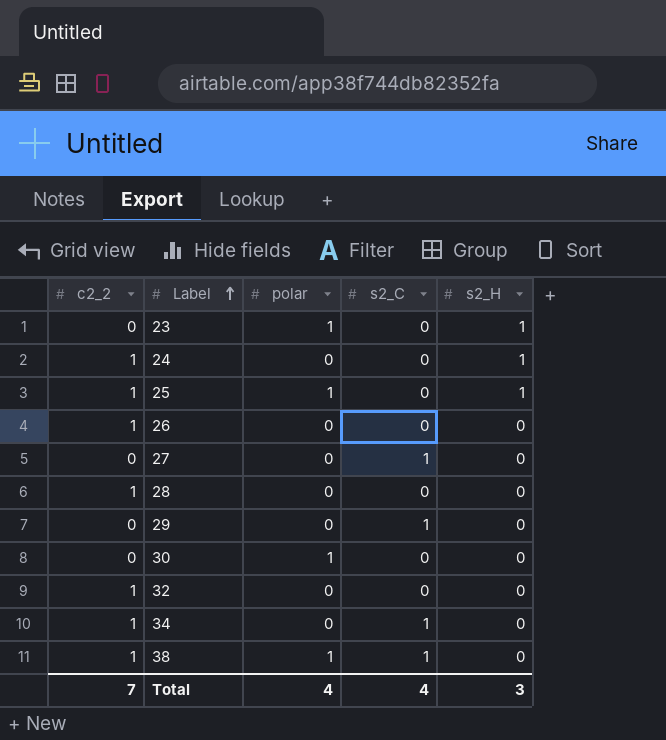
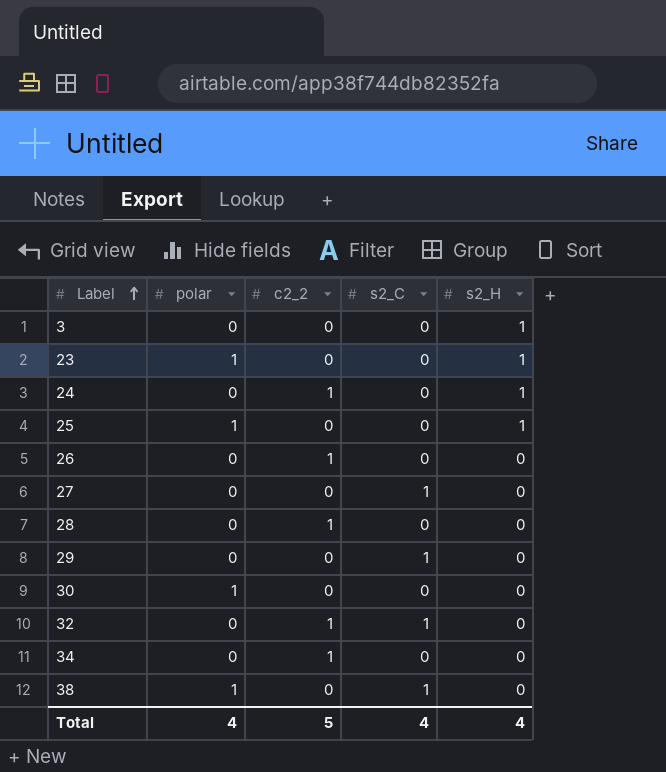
column c2_2 | position: 1 -> 3
row 3: none -> 0 | 0 | 0 | 1
25 | c2_2: 1 -> 0
32 | s2_C: 0 -> 1
34 | s2_C: 1 -> 0
38 | c2_2: 1 -> 0
Total | c2_2: 7 -> 5
Total | s2_H: 3 -> 4

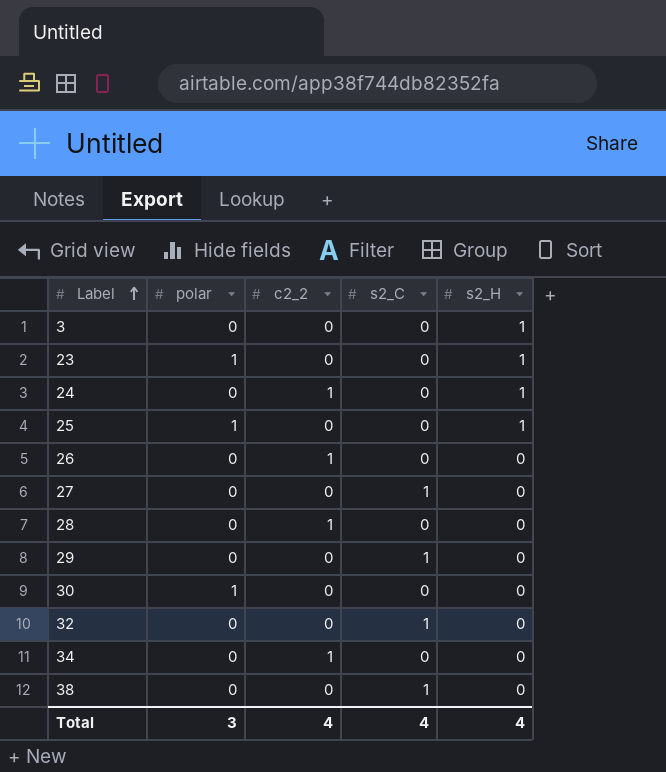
32 | c2_2: 1 -> 0
38 | polar: 1 -> 0
Total | polar: 4 -> 3
Total | c2_2: 5 -> 4

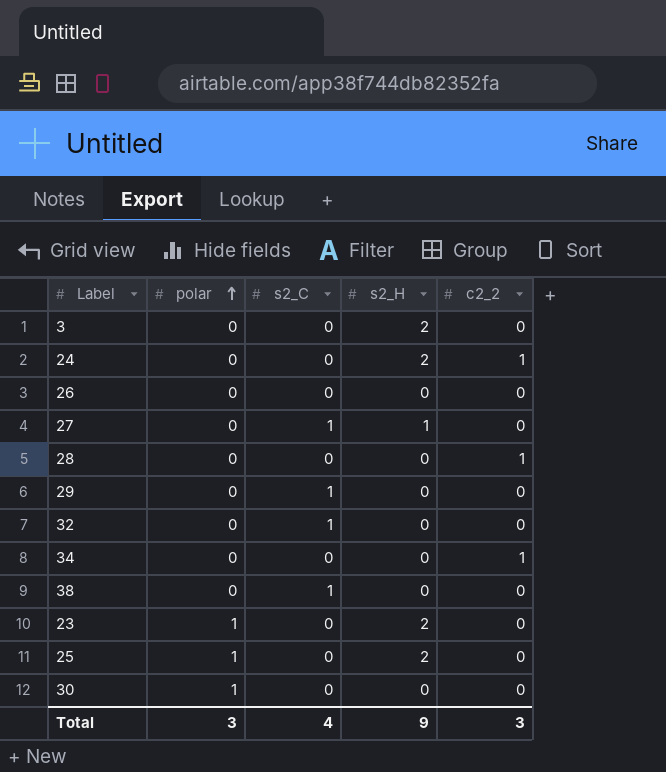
row order: Label ascending -> polar ascending
column c2_2 | position: 3 -> 5
3 | s2_H: 1 -> 2
24 | s2_H: 1 -> 2
26 | c2_2: 1 -> 0
27 | s2_H: 0 -> 1
23 | s2_H: 1 -> 2
25 | s2_H: 1 -> 2
Total | s2_H: 4 -> 9
Total | c2_2: 4 -> 3

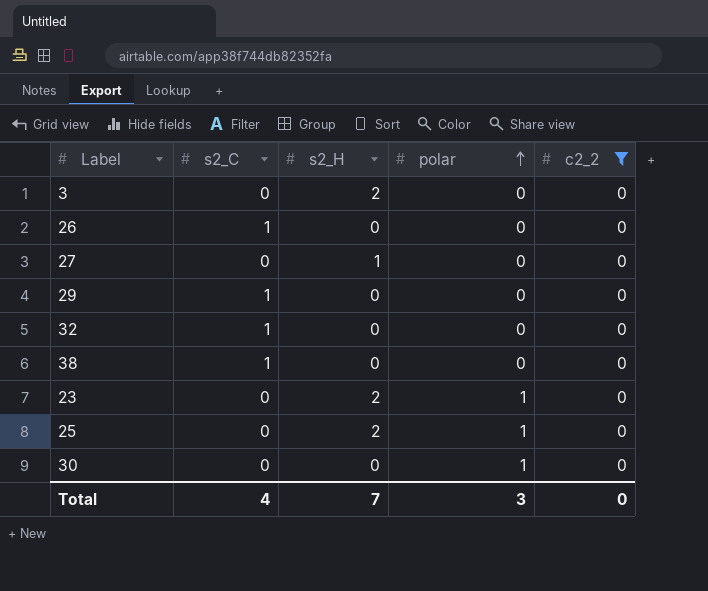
filter: none -> c2_2 = 0
column polar | position: 2 -> 4
26 | s2_C: 0 -> 1
27 | s2_C: 1 -> 0
Total | s2_H: 9 -> 7
Total | c2_2: 3 -> 0

